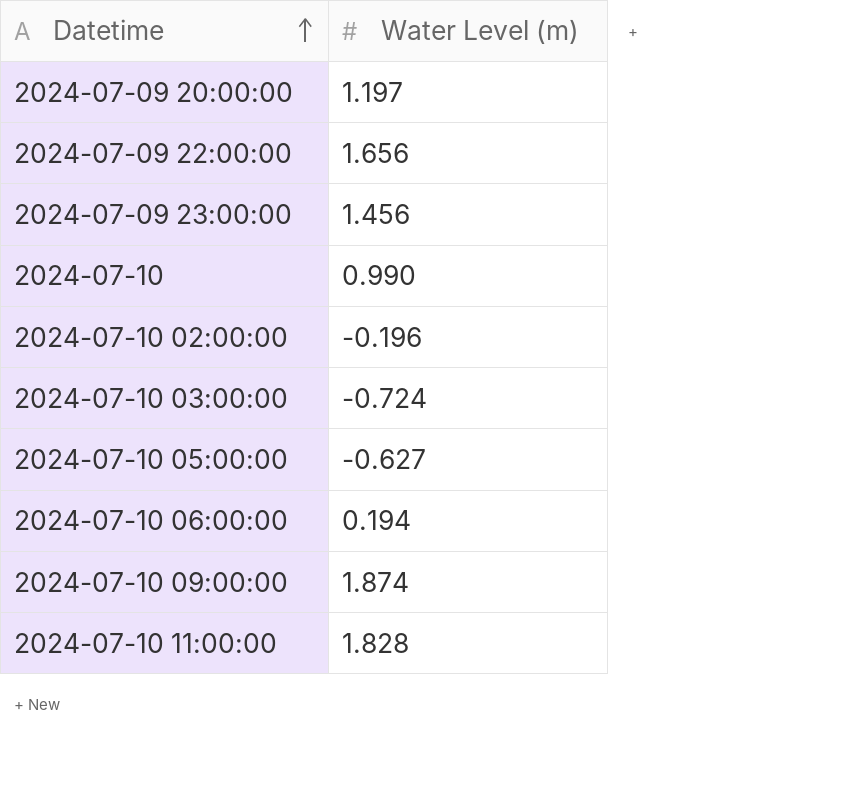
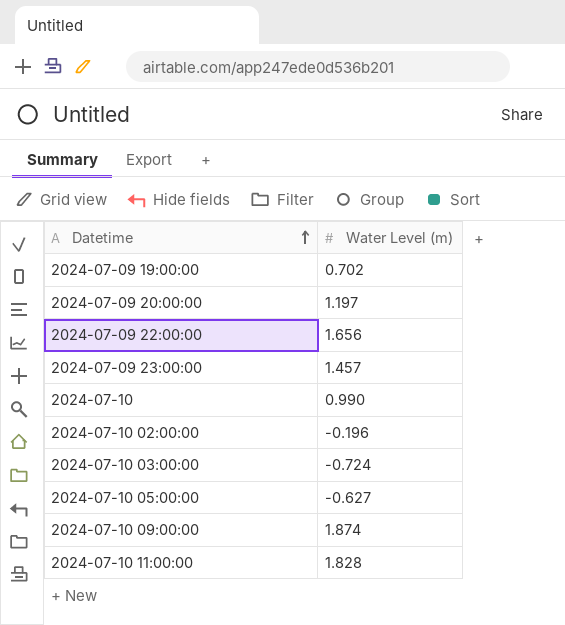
row 2024-07-10 06:00:00: 0.194 -> none
row 2024-07-09 19:00:00: none -> 0.702
2024-07-09 23:00:00 | Water Level (m): 1.456 -> 1.457

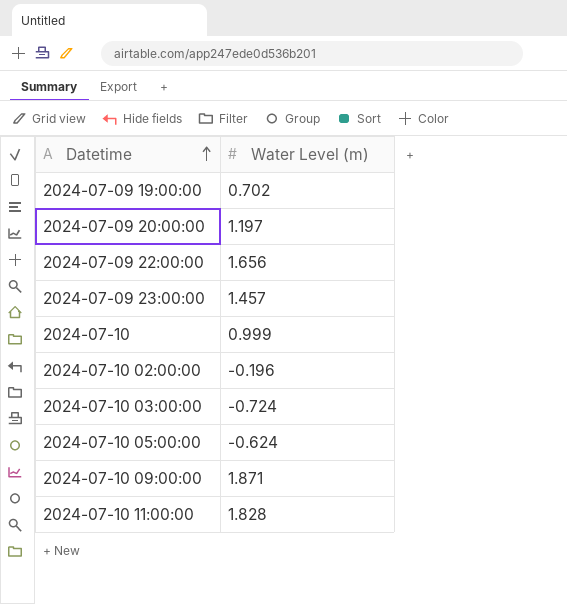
2024-07-10 | Water Level (m): 0.990 -> 0.999
2024-07-10 05:00:00 | Water Level (m): -0.627 -> -0.624
2024-07-10 09:00:00 | Water Level (m): 1.874 -> 1.871

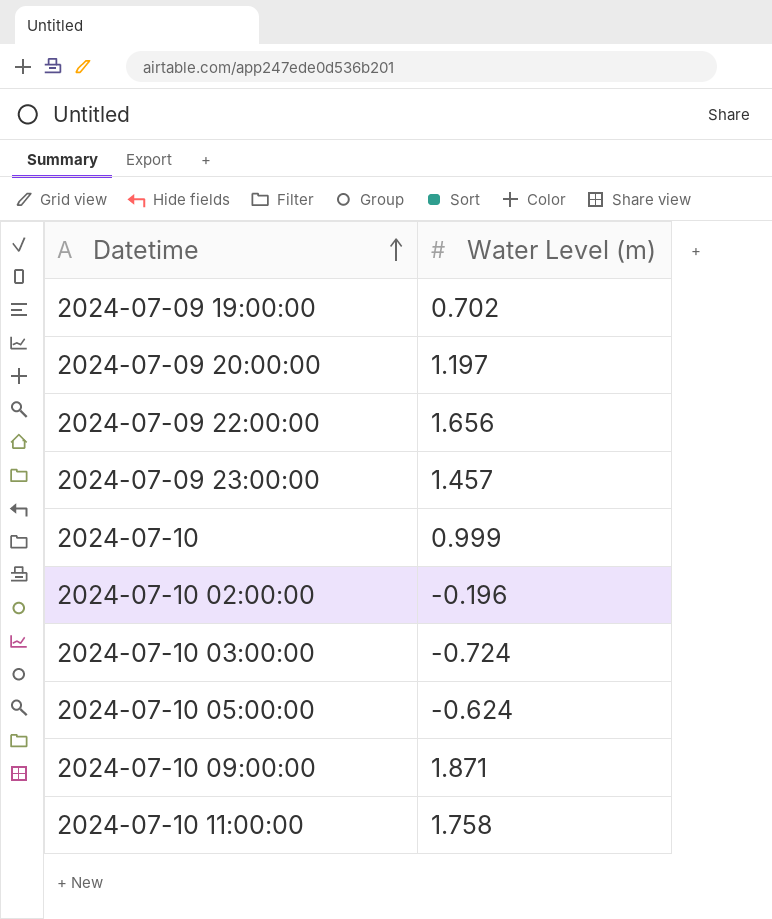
2024-07-10 11:00:00 | Water Level (m): 1.828 -> 1.758

